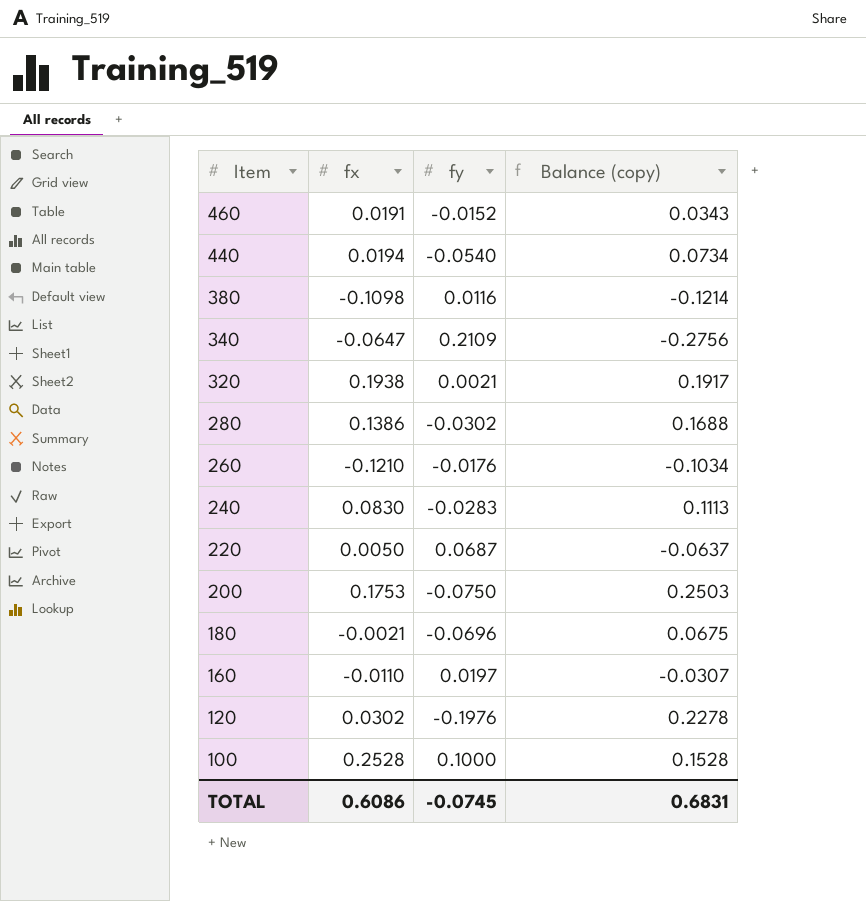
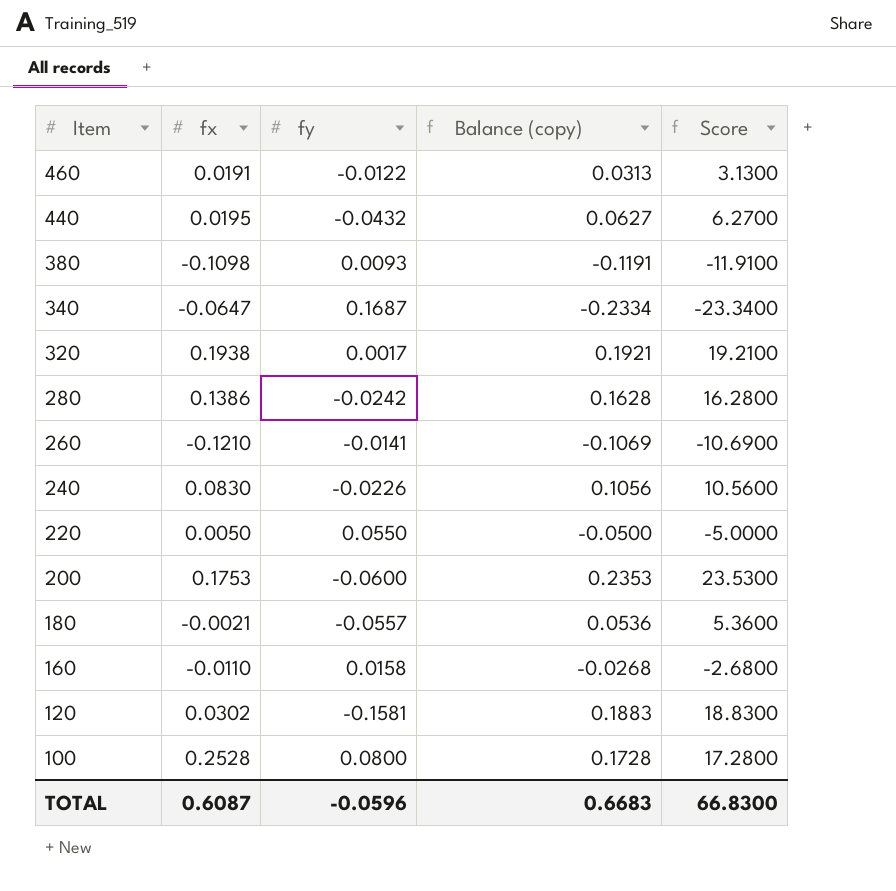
column Score | formula: none -> [Balance (copy)] * 100
460 | fy: -0.0152 -> -0.0122
460 | Balance (copy): 0.0343 -> 0.0313
440 | fx: 0.0194 -> 0.0195
440 | fy: -0.0540 -> -0.0432
440 | Balance (copy): 0.0734 -> 0.0627
380 | fy: 0.0116 -> 0.0093
380 | Balance (copy): -0.1214 -> -0.1191
340 | fy: 0.2109 -> 0.1687
340 | Balance (copy): -0.2756 -> -0.2334
320 | fy: 0.0021 -> 0.0017
320 | Balance (copy): 0.1917 -> 0.1921
280 | fy: -0.0302 -> -0.0242
280 | Balance (copy): 0.1688 -> 0.1628
260 | fy: -0.0176 -> -0.0141
260 | Balance (copy): -0.1034 -> -0.1069
240 | fy: -0.0283 -> -0.0226
240 | Balance (copy): 0.1113 -> 0.1056
220 | fy: 0.0687 -> 0.0550
220 | Balance (copy): -0.0637 -> -0.0500
200 | fy: -0.0750 -> -0.0600
200 | Balance (copy): 0.2503 -> 0.2353
180 | fy: -0.0696 -> -0.0557
180 | Balance (copy): 0.0675 -> 0.0536
160 | fy: 0.0197 -> 0.0158
160 | Balance (copy): -0.0307 -> -0.0268
120 | fy: -0.1976 -> -0.1581
120 | Balance (copy): 0.2278 -> 0.1883
100 | fy: 0.1000 -> 0.0800
100 | Balance (copy): 0.1528 -> 0.1728
TOTAL | fx: 0.6086 -> 0.6087
TOTAL | fy: -0.0745 -> -0.0596
TOTAL | Balance (copy): 0.6831 -> 0.6683

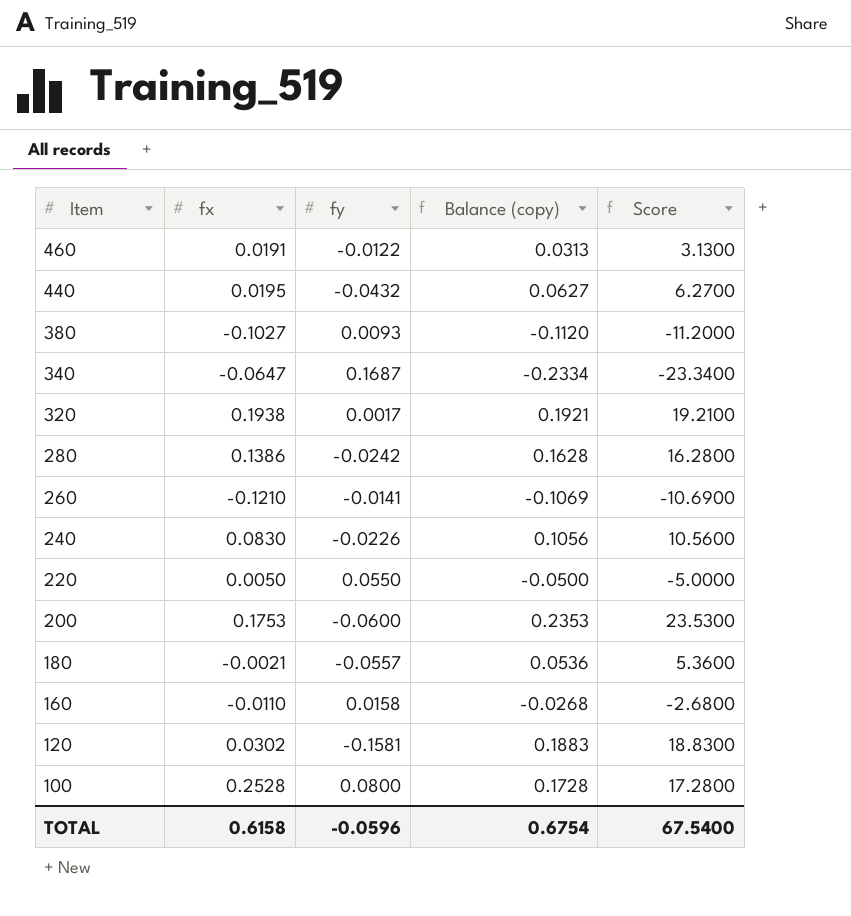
380 | fx: -0.1098 -> -0.1027
380 | Balance (copy): -0.1191 -> -0.1120
380 | Score: -11.9100 -> -11.2000
TOTAL | fx: 0.6087 -> 0.6158
TOTAL | Balance (copy): 0.6683 -> 0.6754
TOTAL | Score: 66.8300 -> 67.5400

